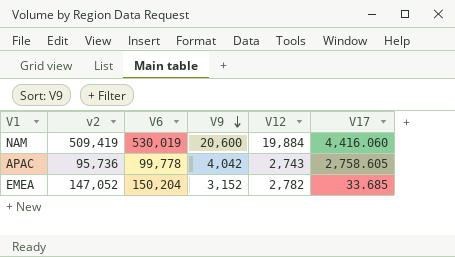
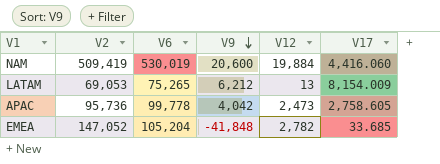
column name: v2 -> V2
row LATAM: none -> 69,053 | 75,265 | 6,212 | 13 | 8,154.009
APAC | V12: 2,743 -> 2,473
EMEA | V6: 150,204 -> 105,204
EMEA | V9: 3,152 -> -41,848

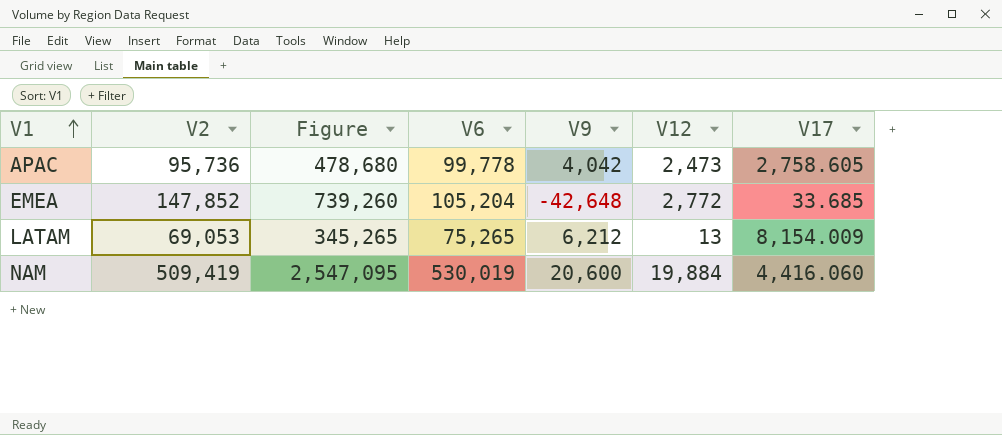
row order: V9 descending -> V1 ascending
column Figure | formula: none -> [V2] * 5
EMEA | V2: 147,052 -> 147,852
EMEA | V9: -41,848 -> -42,648
EMEA | V12: 2,782 -> 2,772

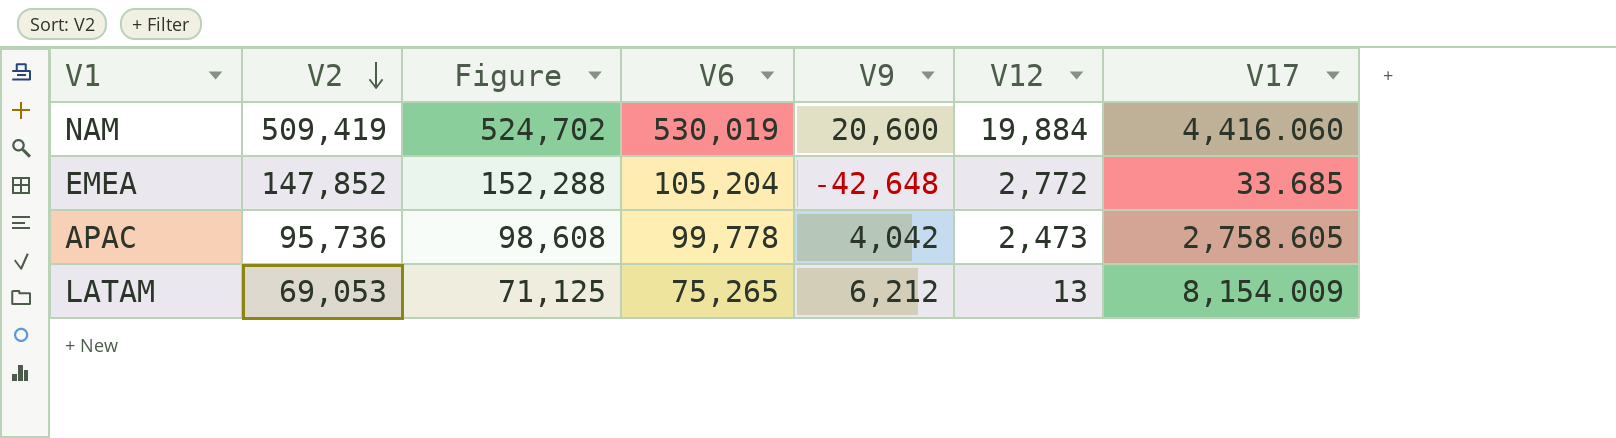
row order: V1 ascending -> V2 descending
column Figure | formula: [V2] * 5 -> [V2] * 1.03

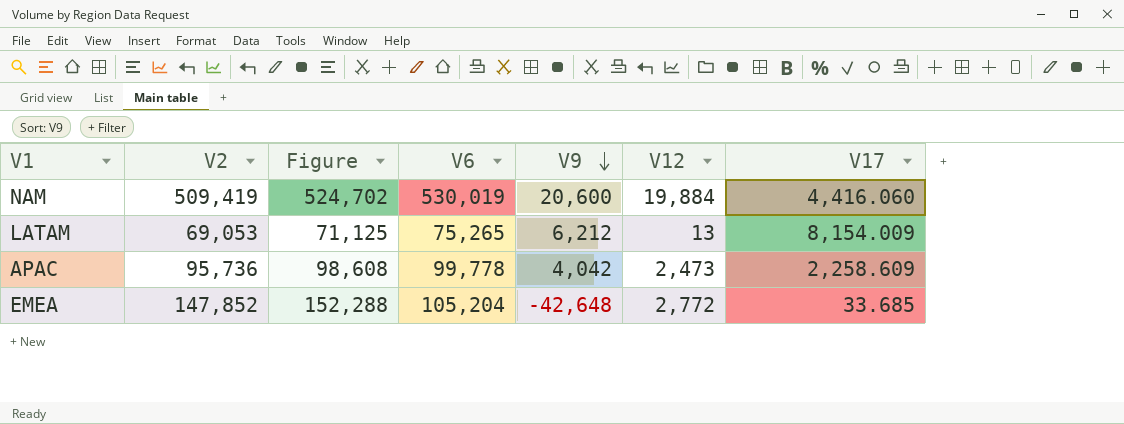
row order: V2 descending -> V9 descending
APAC | V17: 2,758.605 -> 2,258.609

